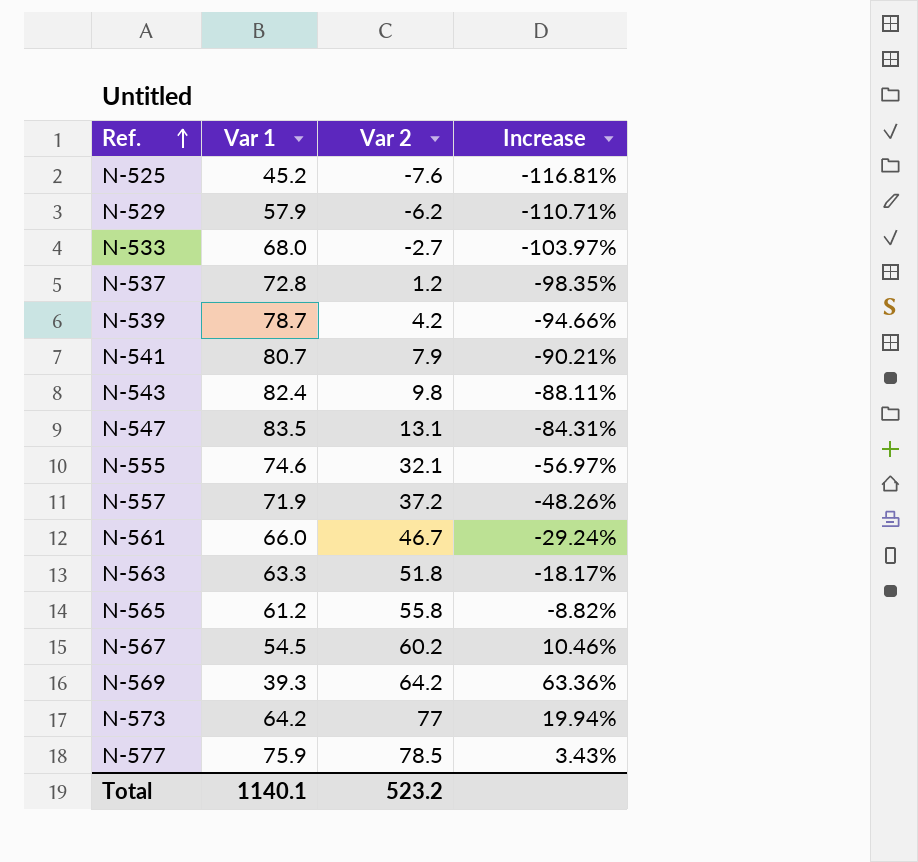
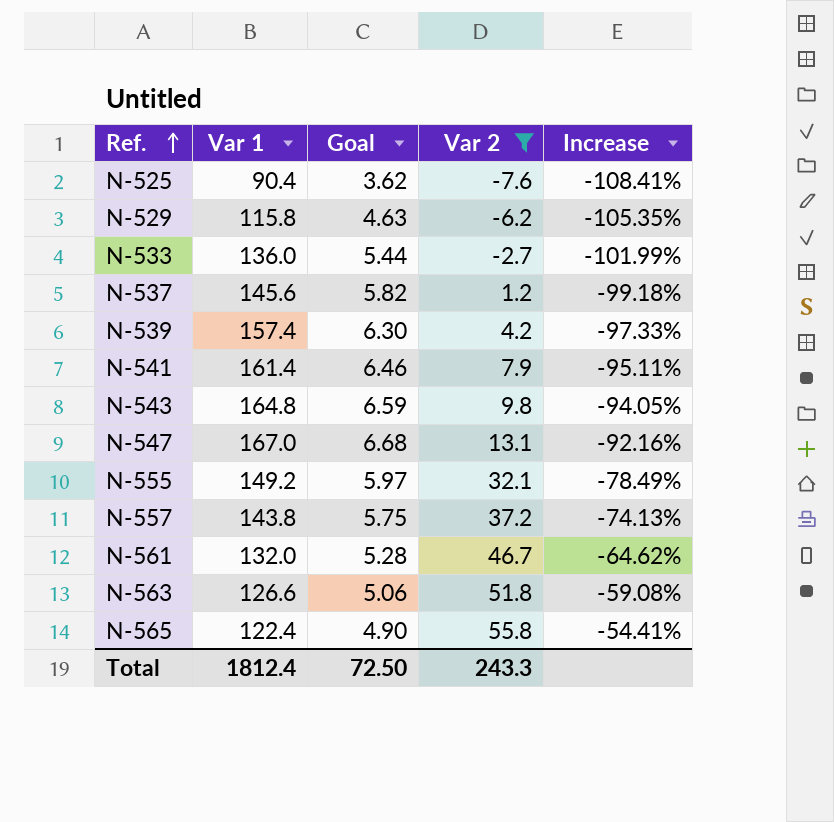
filter: none -> Var 2 <= 55.8
column Goal | formula: none -> [Var 1] * 0.04
N-525 | Var 1: 45.2 -> 90.4
N-525 | Increase: -116.81% -> -108.41%
N-529 | Var 1: 57.9 -> 115.8
N-529 | Increase: -110.71% -> -105.35%
N-533 | Var 1: 68.0 -> 136.0
N-533 | Increase: -103.97% -> -101.99%
N-537 | Var 1: 72.8 -> 145.6
N-537 | Increase: -98.35% -> -99.18%
N-539 | Var 1: 78.7 -> 157.4
N-539 | Increase: -94.66% -> -97.33%
N-541 | Var 1: 80.7 -> 161.4
N-541 | Increase: -90.21% -> -95.11%
N-543 | Var 1: 82.4 -> 164.8
N-543 | Increase: -88.11% -> -94.05%
N-547 | Var 1: 83.5 -> 167.0
N-547 | Increase: -84.31% -> -92.16%
N-555 | Var 1: 74.6 -> 149.2
N-555 | Increase: -56.97% -> -78.49%
N-557 | Var 1: 71.9 -> 143.8
N-557 | Increase: -48.26% -> -74.13%
N-561 | Var 1: 66.0 -> 132.0
N-561 | Increase: -29.24% -> -64.62%
N-563 | Var 1: 63.3 -> 126.6
N-563 | Increase: -18.17% -> -59.08%
N-565 | Var 1: 61.2 -> 122.4
N-565 | Increase: -8.82% -> -54.41%
Total | Var 1: 1140.1 -> 1812.4
Total | Var 2: 523.2 -> 243.3

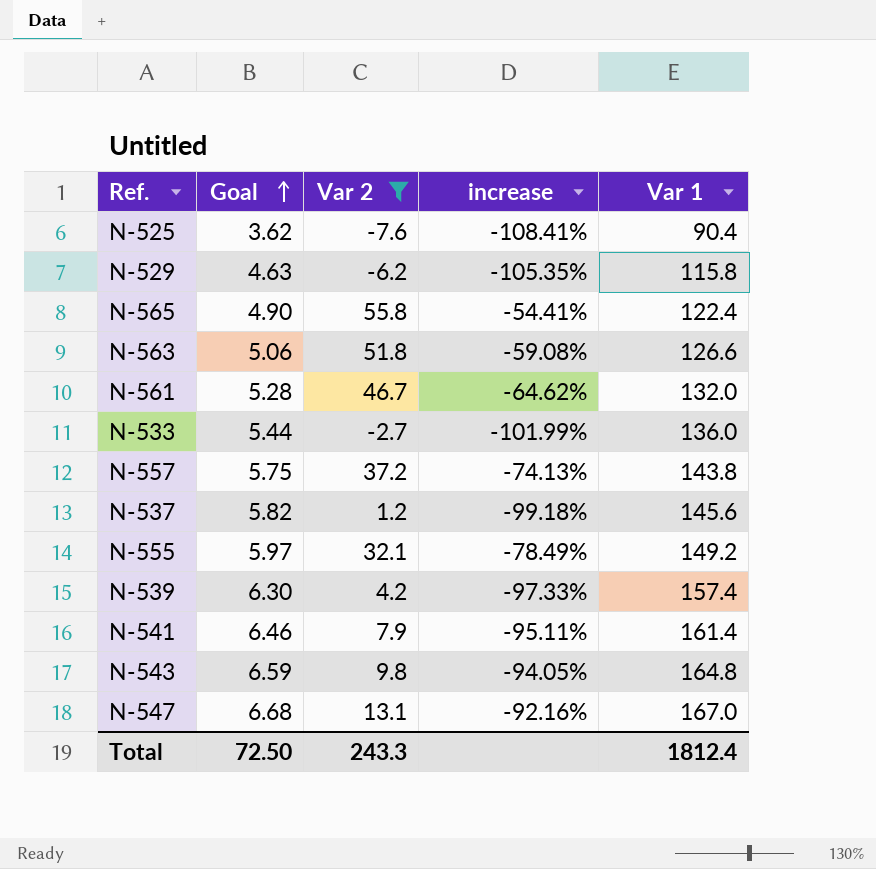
row order: Ref. ascending -> Goal ascending
column name: Increase -> increase
column Var 1 | position: 2 -> 5

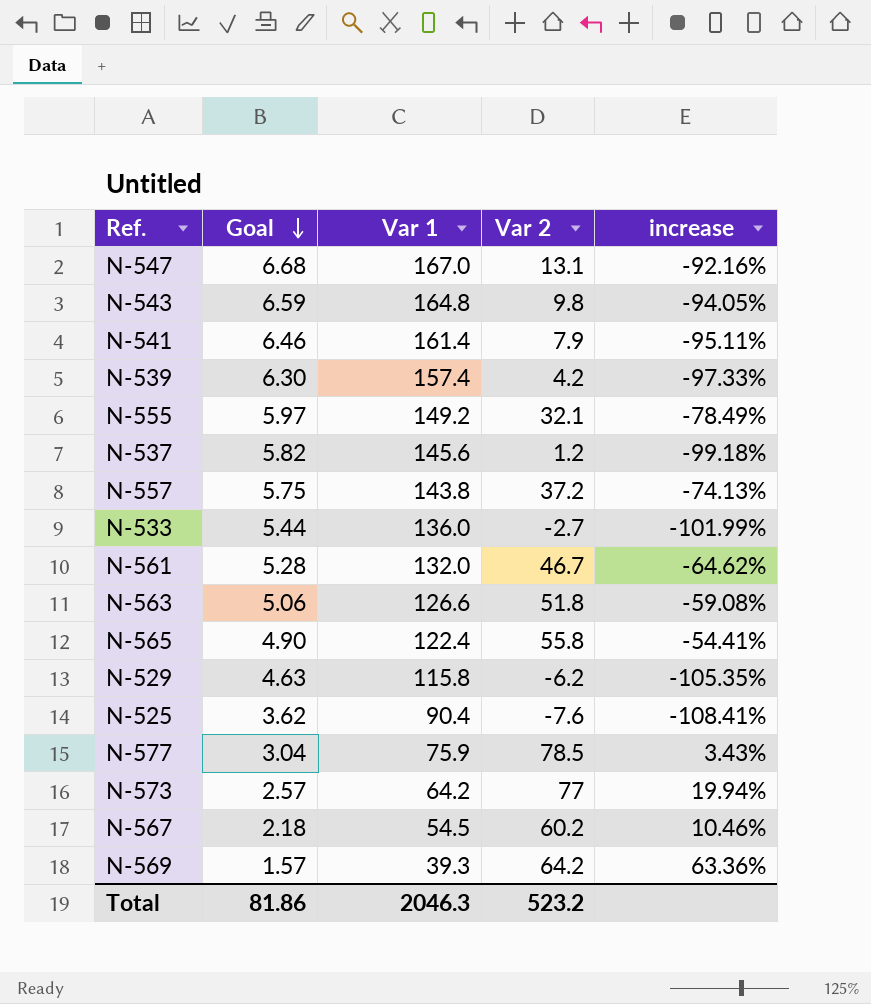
filter: Var 2 <= 55.8 -> none
row order: Goal ascending -> Goal descending
column Var 1 | position: 5 -> 3
Total | Goal: 72.50 -> 81.86
Total | Var 1: 1812.4 -> 2046.3
Total | Var 2: 243.3 -> 523.2

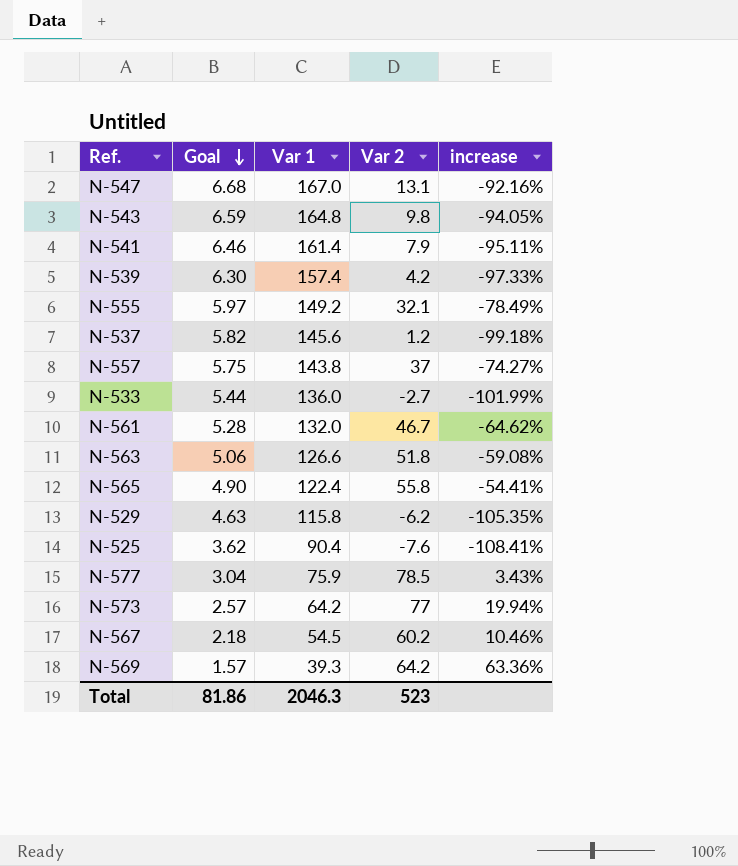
N-557 | Var 2: 37.2 -> 37
N-557 | increase: -74.13% -> -74.27%
Total | Var 2: 523.2 -> 523

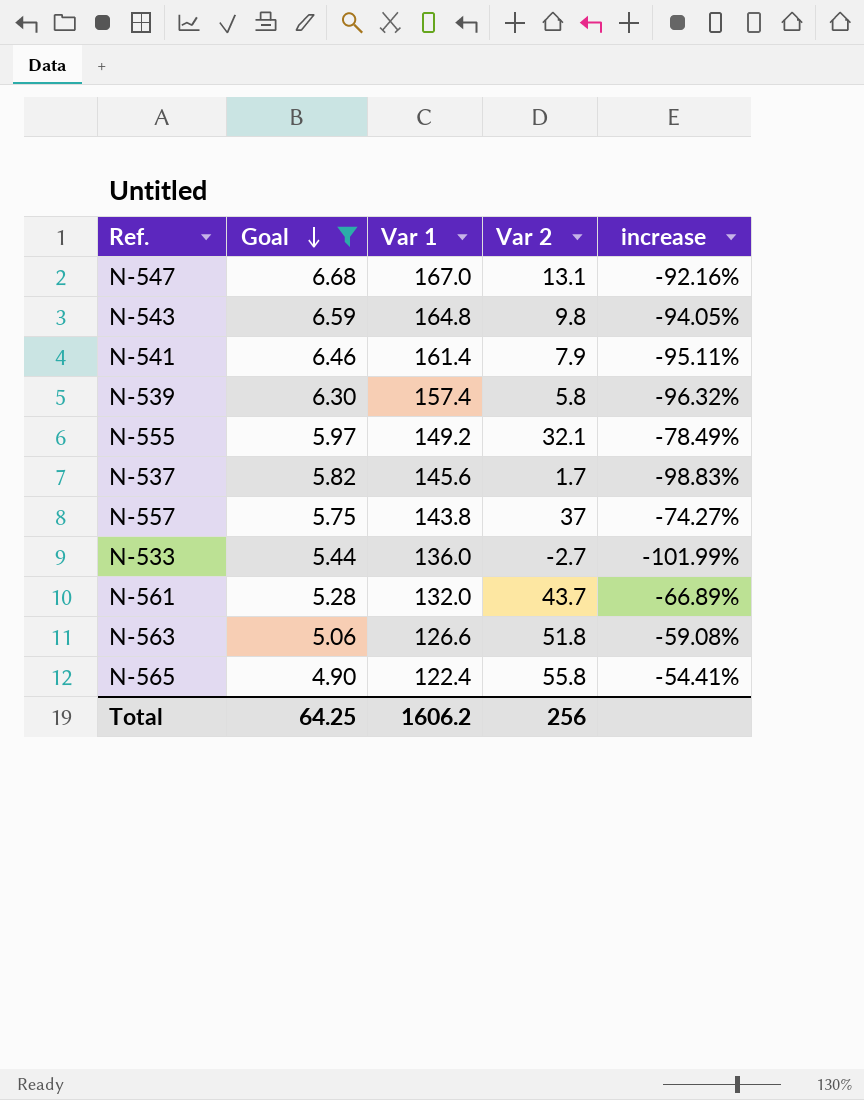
filter: none -> Goal >= 4.90
N-539 | Var 2: 4.2 -> 5.8
N-539 | increase: -97.33% -> -96.32%
N-537 | Var 2: 1.2 -> 1.7
N-537 | increase: -99.18% -> -98.83%
N-561 | Var 2: 46.7 -> 43.7
N-561 | increase: -64.62% -> -66.89%
Total | Goal: 81.86 -> 64.25
Total | Var 1: 2046.3 -> 1606.2
Total | Var 2: 523 -> 256

